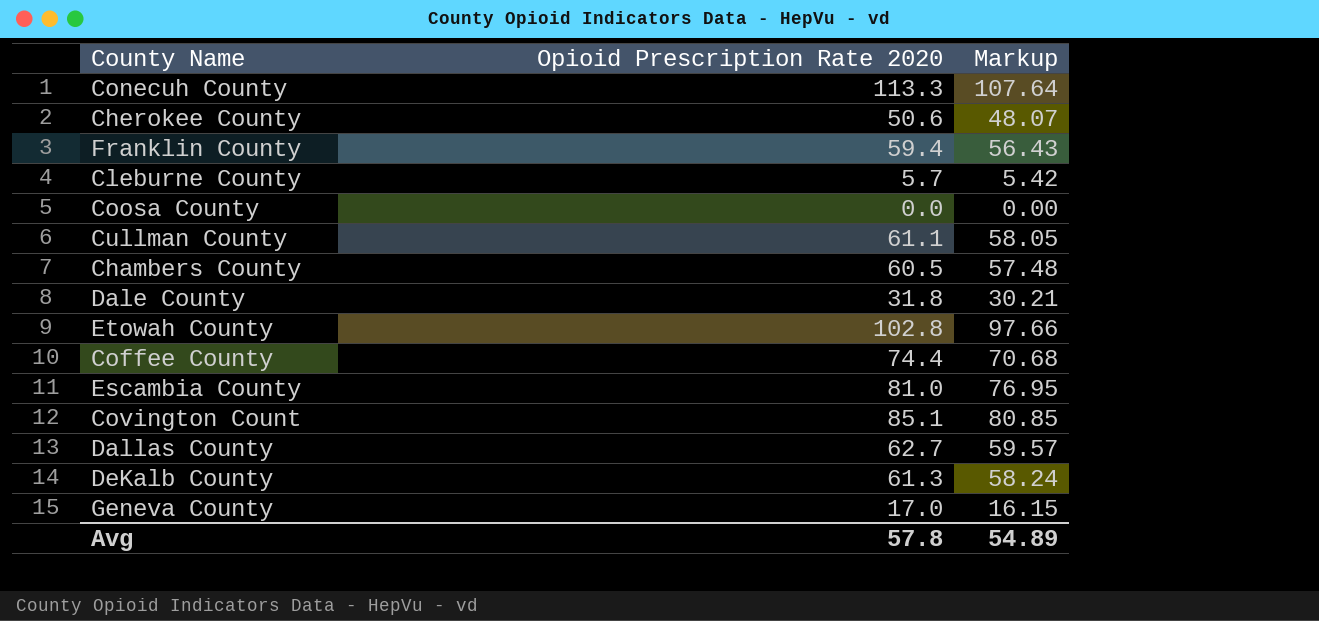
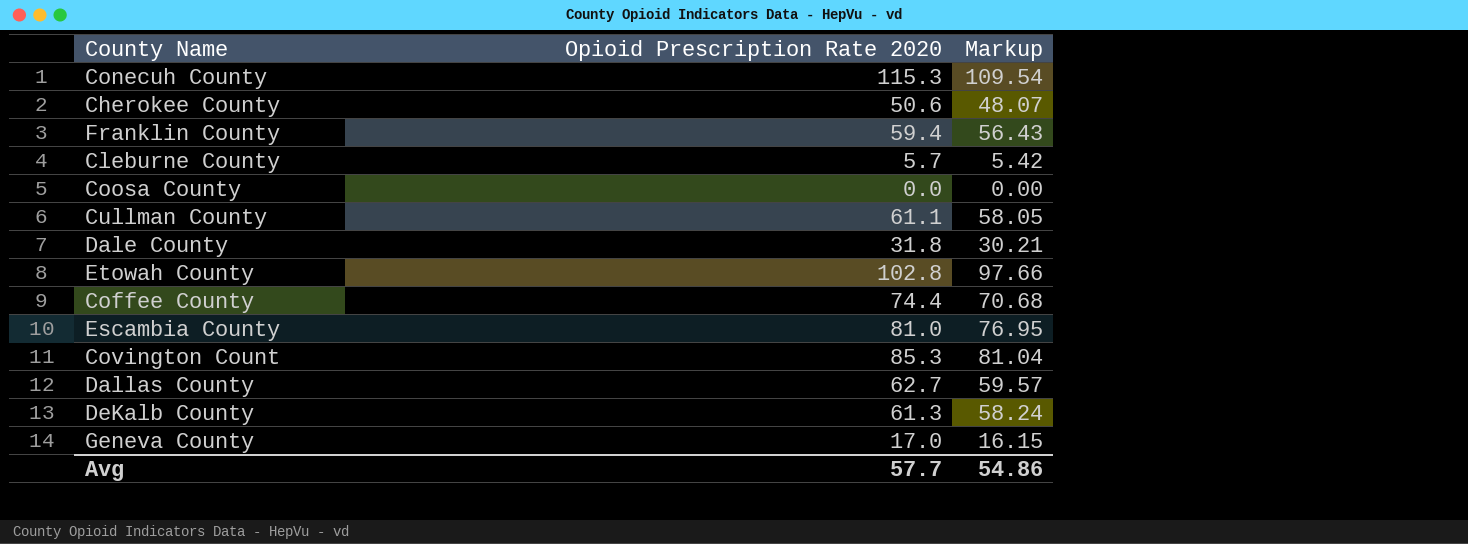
row Chambers County: 60.5 | 57.48 -> none
Conecuh County | Opioid Prescription Rate 2020: 113.3 -> 115.3
Conecuh County | Markup: 107.64 -> 109.54
Covington Count | Opioid Prescription Rate 2020: 85.1 -> 85.3
Covington Count | Markup: 80.85 -> 81.04
Avg | Opioid Prescription Rate 2020: 57.8 -> 57.7
Avg | Markup: 54.89 -> 54.86

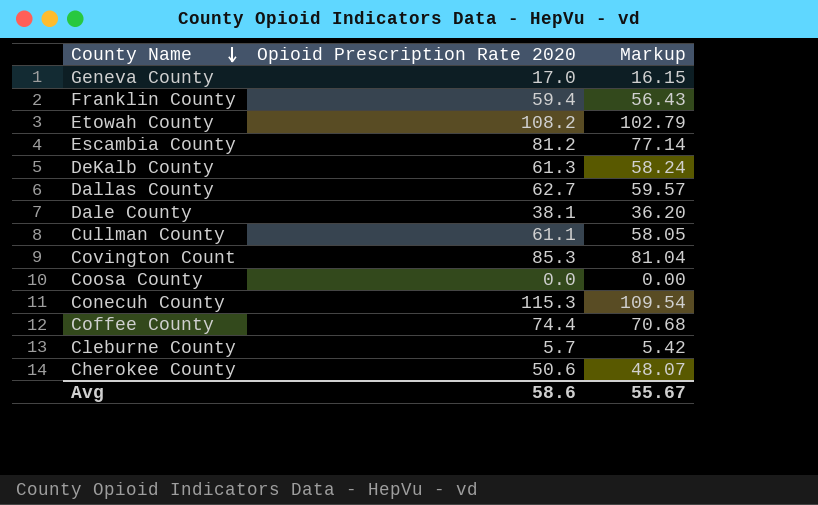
row order: none -> County Name descending
Etowah County | Opioid Prescription Rate 2020: 102.8 -> 108.2
Etowah County | Markup: 97.66 -> 102.79
Escambia County | Opioid Prescription Rate 2020: 81.0 -> 81.2
Escambia County | Markup: 76.95 -> 77.14
Dale County | Opioid Prescription Rate 2020: 31.8 -> 38.1
Dale County | Markup: 30.21 -> 36.20
Avg | Opioid Prescription Rate 2020: 57.7 -> 58.6
Avg | Markup: 54.86 -> 55.67

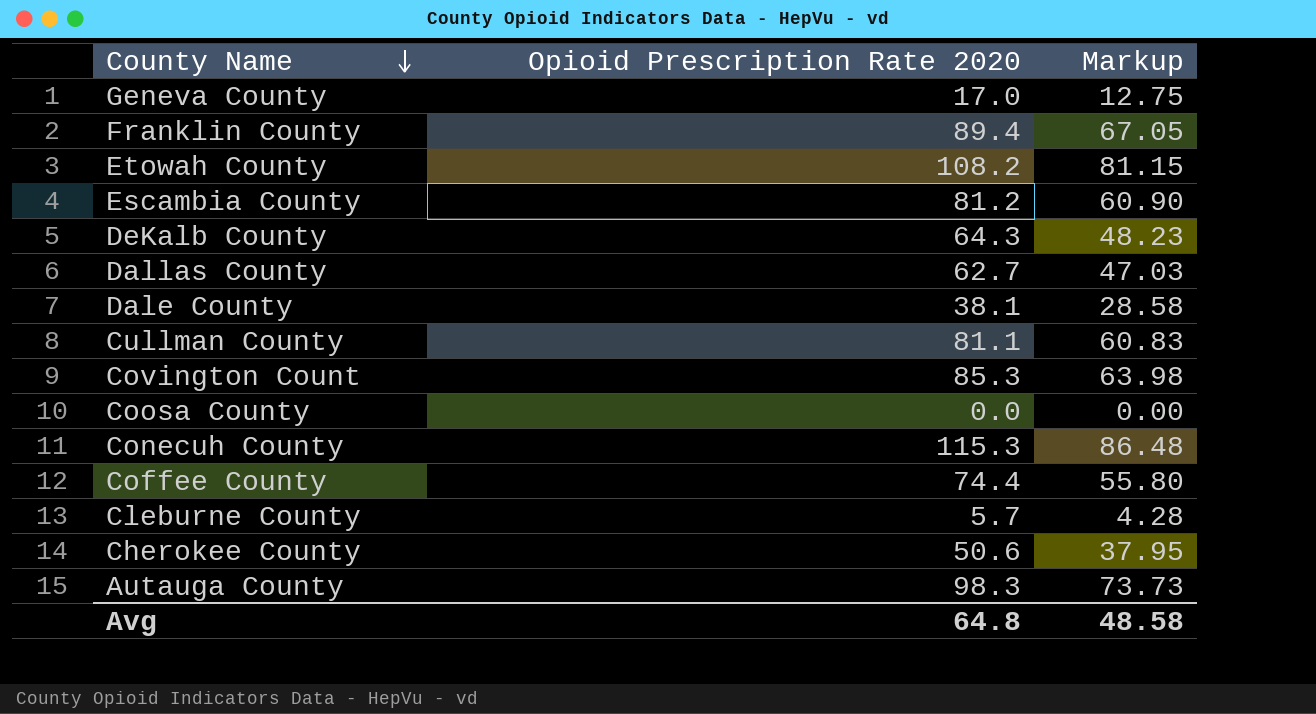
column Markup | formula: [Opioid Prescription Rate 2020] * 0.95 -> [Opioid Prescription Rate 2020] * 0.75
Franklin County | Opioid Prescription Rate 2020: 59.4 -> 89.4
DeKalb County | Opioid Prescription Rate 2020: 61.3 -> 64.3
Cullman County | Opioid Prescription Rate 2020: 61.1 -> 81.1
row Autauga County: none -> 98.3 | 73.73
Avg | Opioid Prescription Rate 2020: 58.6 -> 64.8
Avg | Markup: 55.67 -> 48.58

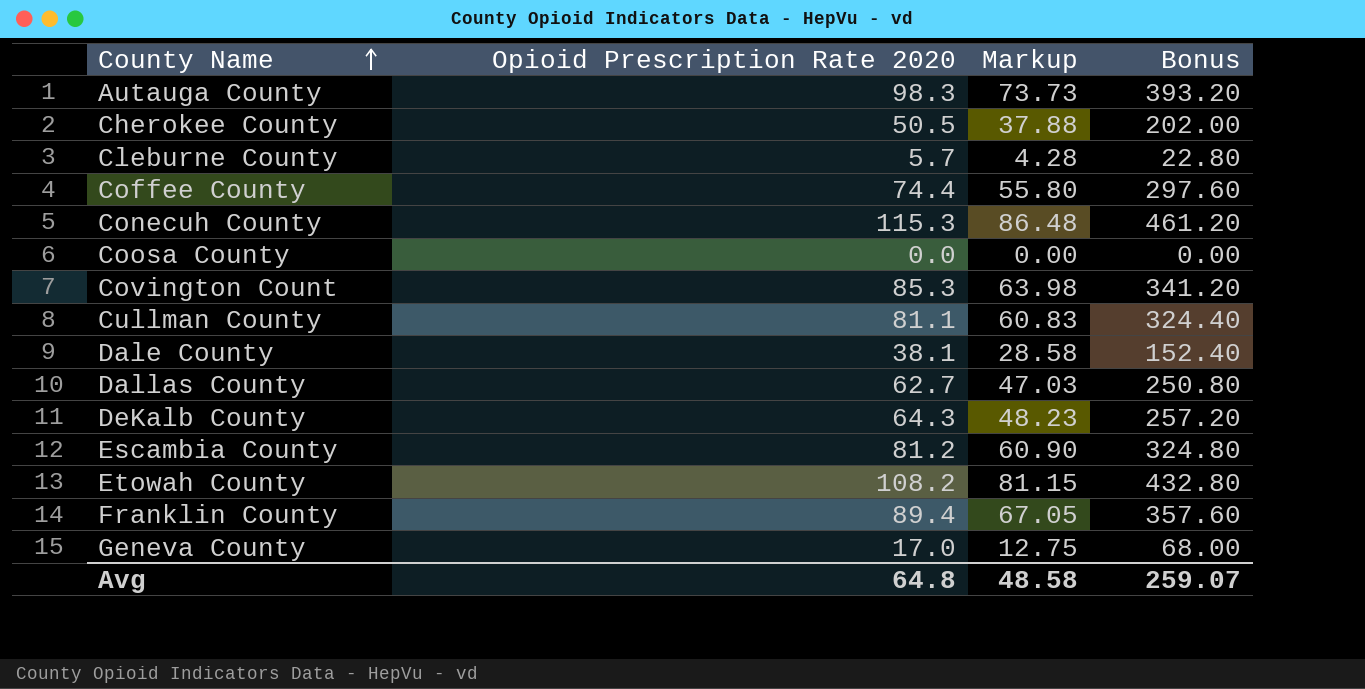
row order: County Name descending -> County Name ascending
column Bonus | formula: none -> [Opioid Prescription Rate 2020] * 4
Cherokee County | Opioid Prescription Rate 2020: 50.6 -> 50.5
Cherokee County | Markup: 37.95 -> 37.88

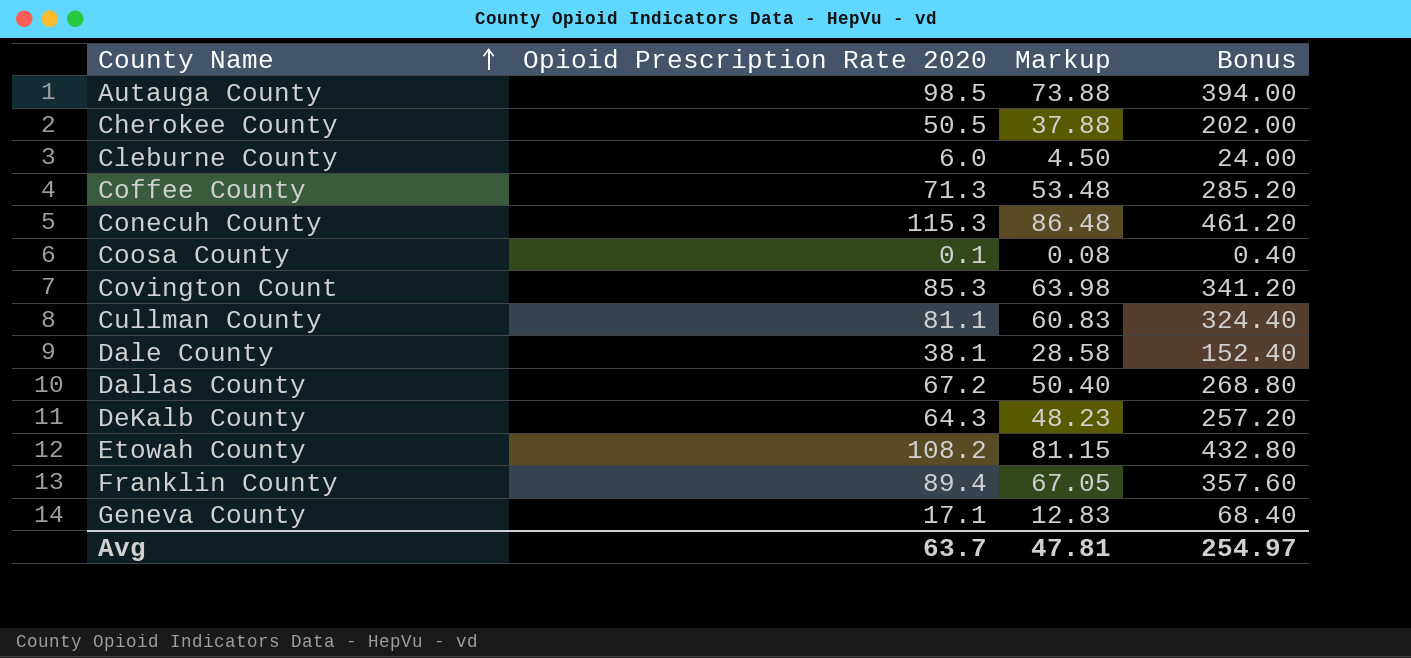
row Escambia County: 81.2 | 60.90 | 324.80 -> none
Autauga County | Opioid Prescription Rate 2020: 98.3 -> 98.5
Autauga County | Markup: 73.73 -> 73.88
Autauga County | Bonus: 393.20 -> 394.00
Cleburne County | Opioid Prescription Rate 2020: 5.7 -> 6.0
Cleburne County | Markup: 4.28 -> 4.50
Cleburne County | Bonus: 22.80 -> 24.00
Coffee County | Opioid Prescription Rate 2020: 74.4 -> 71.3
Coffee County | Markup: 55.80 -> 53.48
Coffee County | Bonus: 297.60 -> 285.20
Coosa County | Opioid Prescription Rate 2020: 0.0 -> 0.1
Coosa County | Markup: 0.00 -> 0.08
Coosa County | Bonus: 0.00 -> 0.40
Dallas County | Opioid Prescription Rate 2020: 62.7 -> 67.2
Dallas County | Markup: 47.03 -> 50.40
Dallas County | Bonus: 250.80 -> 268.80
Geneva County | Opioid Prescription Rate 2020: 17.0 -> 17.1
Geneva County | Markup: 12.75 -> 12.83
Geneva County | Bonus: 68.00 -> 68.40
Avg | Opioid Prescription Rate 2020: 64.8 -> 63.7
Avg | Markup: 48.58 -> 47.81
Avg | Bonus: 259.07 -> 254.97

